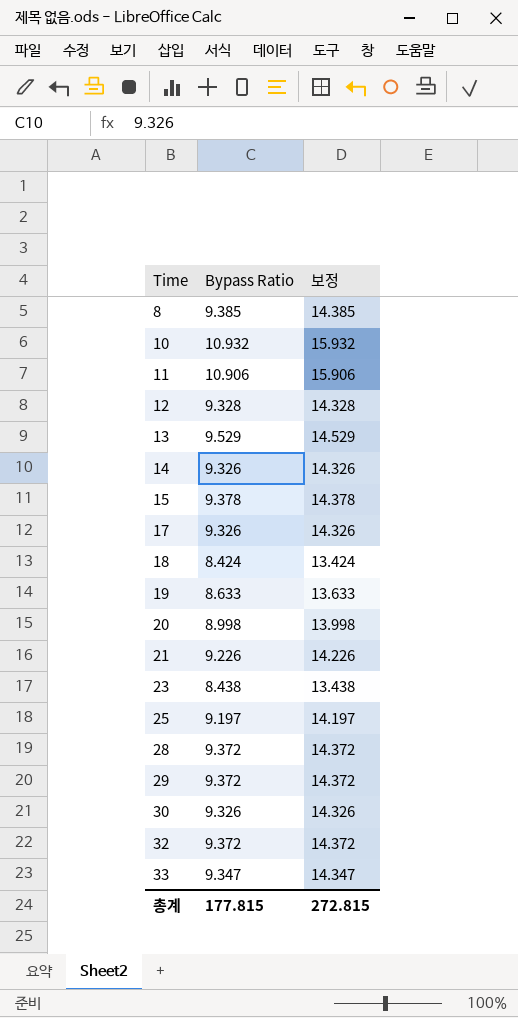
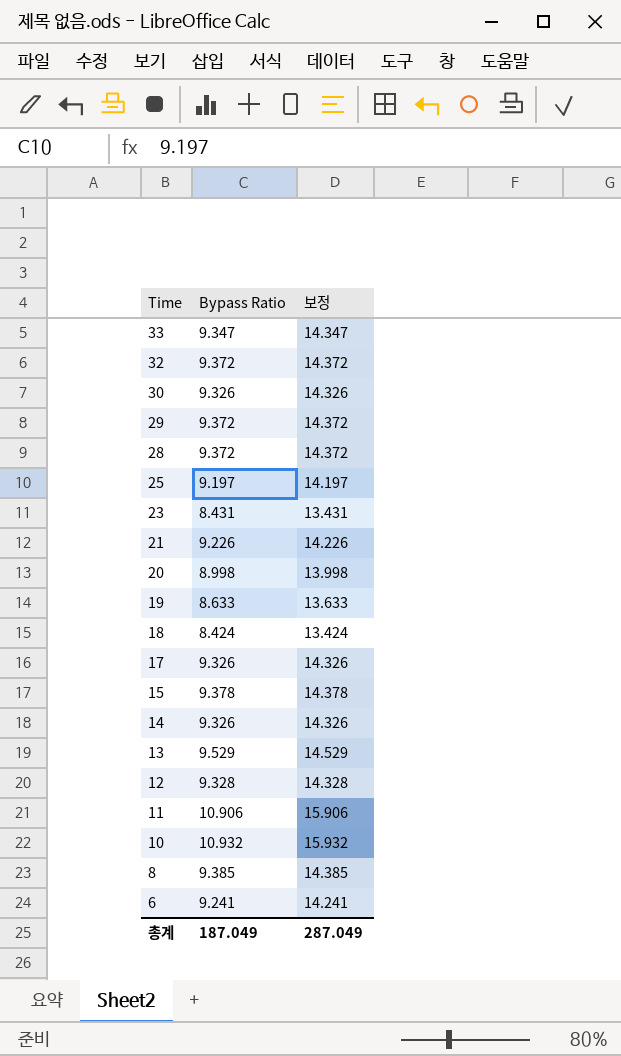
row order: Time ascending -> Time descending
23 | Bypass Ratio: 8.438 -> 8.431
23 | 보정: 13.438 -> 13.431
row 6: none -> 9.241 | 14.241
총계 | Bypass Ratio: 177.815 -> 187.049
총계 | 보정: 272.815 -> 287.049

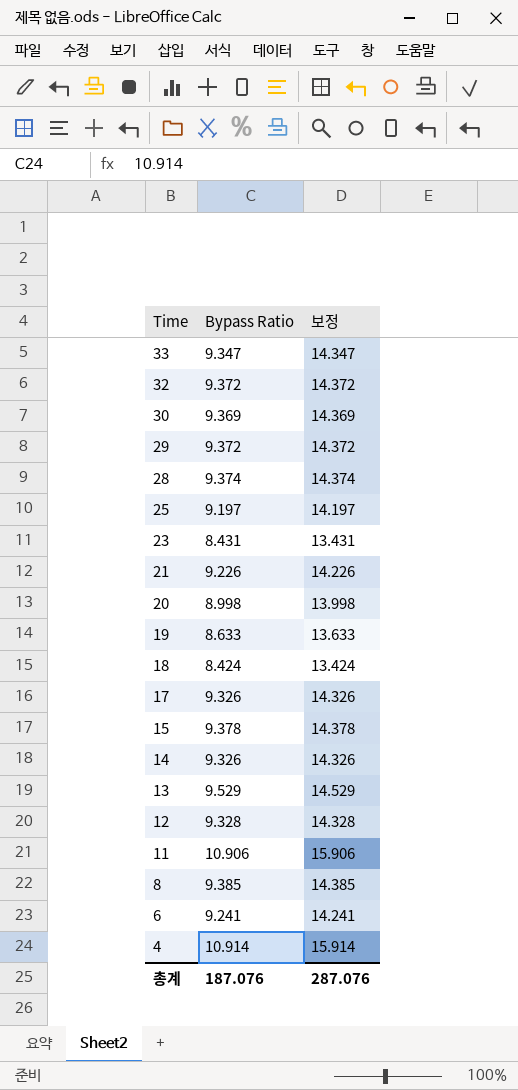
row 10: 10.932 | 15.932 -> none
30 | Bypass Ratio: 9.326 -> 9.369
30 | 보정: 14.326 -> 14.369
28 | Bypass Ratio: 9.372 -> 9.374
28 | 보정: 14.372 -> 14.374
row 4: none -> 10.914 | 15.914
총계 | Bypass Ratio: 187.049 -> 187.076
총계 | 보정: 287.049 -> 287.076

